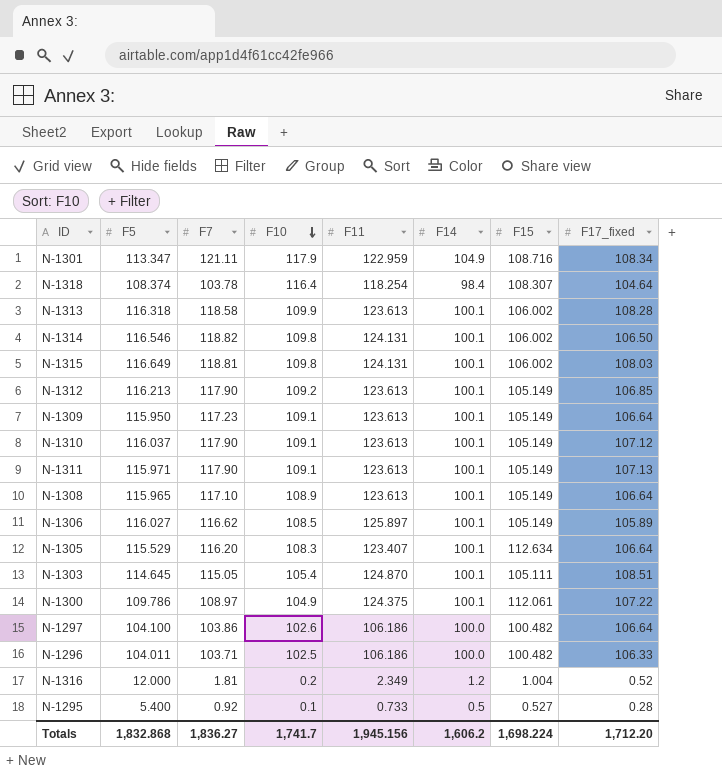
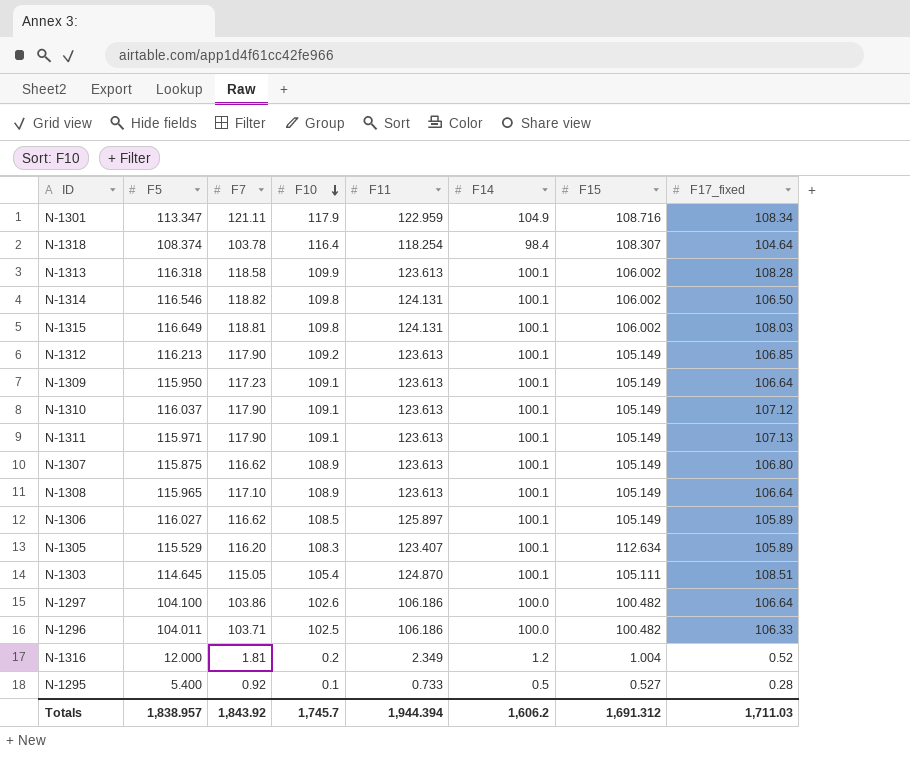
row N-1300: 109.786 | 108.97 | 104.9 | 124.375 | 100.1 | 112.061 | 107.22 -> none
row N-1307: none -> 115.875 | 116.62 | 108.9 | 123.613 | 100.1 | 105.149 | 106.80
N-1305 | F17_fixed: 106.64 -> 105.89
Totals | F5: 1,832.868 -> 1,838.957
Totals | F7: 1,836.27 -> 1,843.92
Totals | F10: 1,741.7 -> 1,745.7
Totals | F11: 1,945.156 -> 1,944.394
Totals | F15: 1,698.224 -> 1,691.312
Totals | F17_fixed: 1,712.20 -> 1,711.03

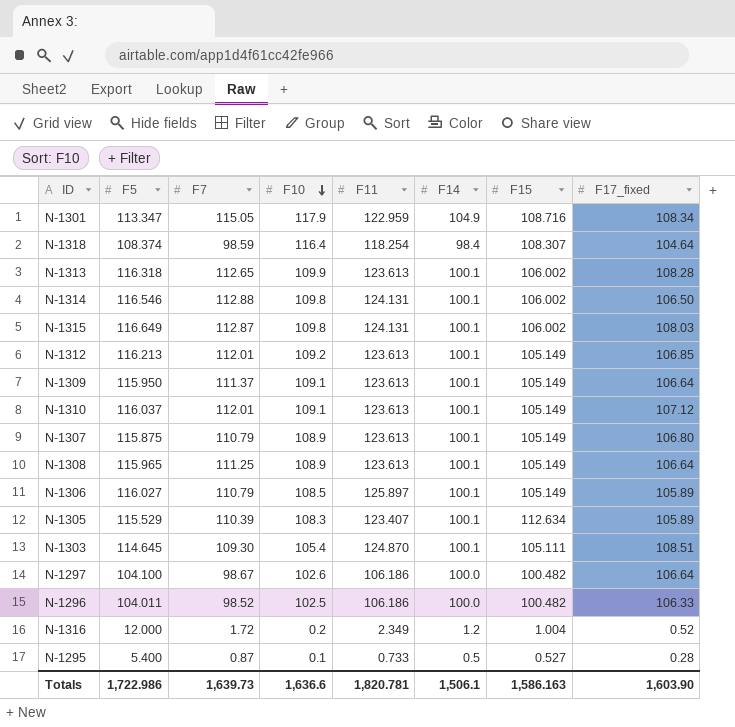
row N-1311: 115.971 | 117.90 | 109.1 | 123.613 | 100.1 | 105.149 | 107.13 -> none
N-1301 | F7: 121.11 -> 115.05
N-1318 | F7: 103.78 -> 98.59
N-1313 | F7: 118.58 -> 112.65
N-1314 | F7: 118.82 -> 112.88
N-1315 | F7: 118.81 -> 112.87
N-1312 | F7: 117.90 -> 112.01
N-1309 | F7: 117.23 -> 111.37
N-1310 | F7: 117.90 -> 112.01
N-1307 | F7: 116.62 -> 110.79
N-1308 | F7: 117.10 -> 111.25
N-1306 | F7: 116.62 -> 110.79
N-1305 | F7: 116.20 -> 110.39
N-1303 | F7: 115.05 -> 109.30
N-1297 | F7: 103.86 -> 98.67
N-1296 | F7: 103.71 -> 98.52
N-1316 | F7: 1.81 -> 1.72
N-1295 | F7: 0.92 -> 0.87
Totals | F5: 1,838.957 -> 1,722.986
Totals | F7: 1,843.92 -> 1,639.73
Totals | F10: 1,745.7 -> 1,636.6
Totals | F11: 1,944.394 -> 1,820.781
Totals | F14: 1,606.2 -> 1,506.1
Totals | F15: 1,691.312 -> 1,586.163
Totals | F17_fixed: 1,711.03 -> 1,603.90

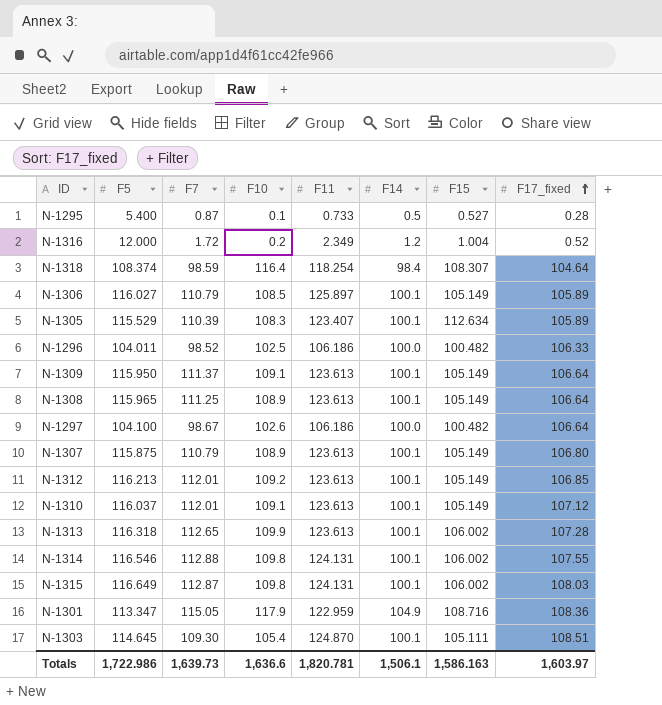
row order: F10 descending -> F17_fixed ascending
N-1313 | F17_fixed: 108.28 -> 107.28
N-1314 | F17_fixed: 106.50 -> 107.55
N-1301 | F17_fixed: 108.34 -> 108.36
Totals | F17_fixed: 1,603.90 -> 1,603.97

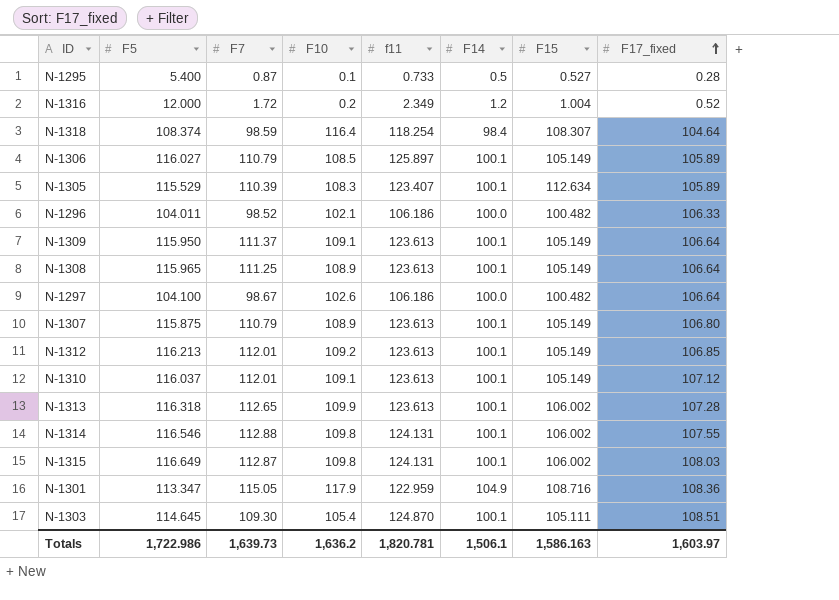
column name: F11 -> f11
N-1296 | F10: 102.5 -> 102.1
Totals | F10: 1,636.6 -> 1,636.2

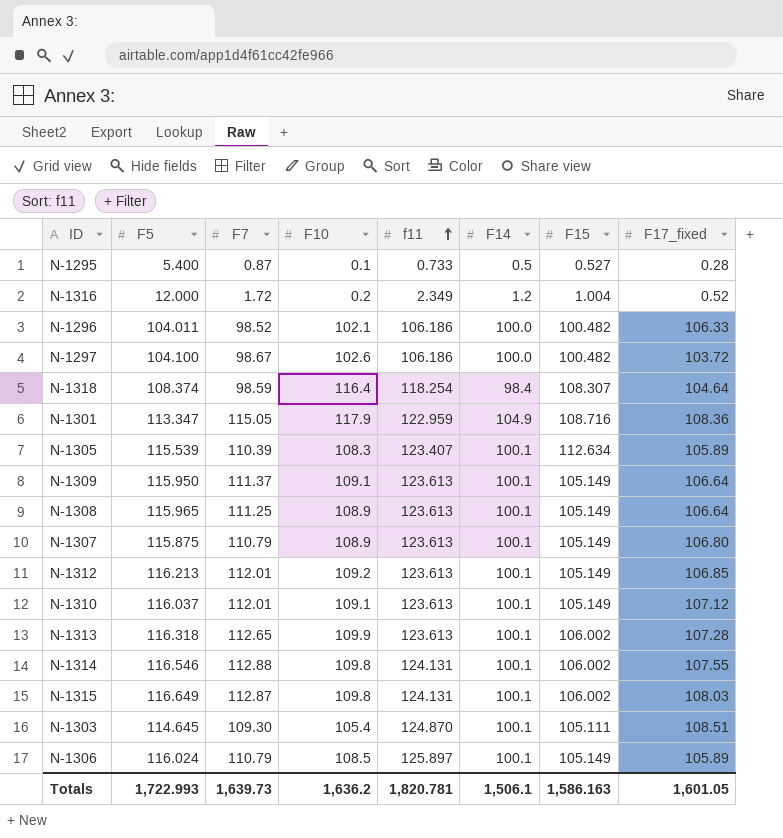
row order: F17_fixed ascending -> f11 ascending
N-1297 | F17_fixed: 106.64 -> 103.72
N-1305 | F5: 115.529 -> 115.539
N-1306 | F5: 116.027 -> 116.024
Totals | F5: 1,722.986 -> 1,722.993
Totals | F17_fixed: 1,603.97 -> 1,601.05

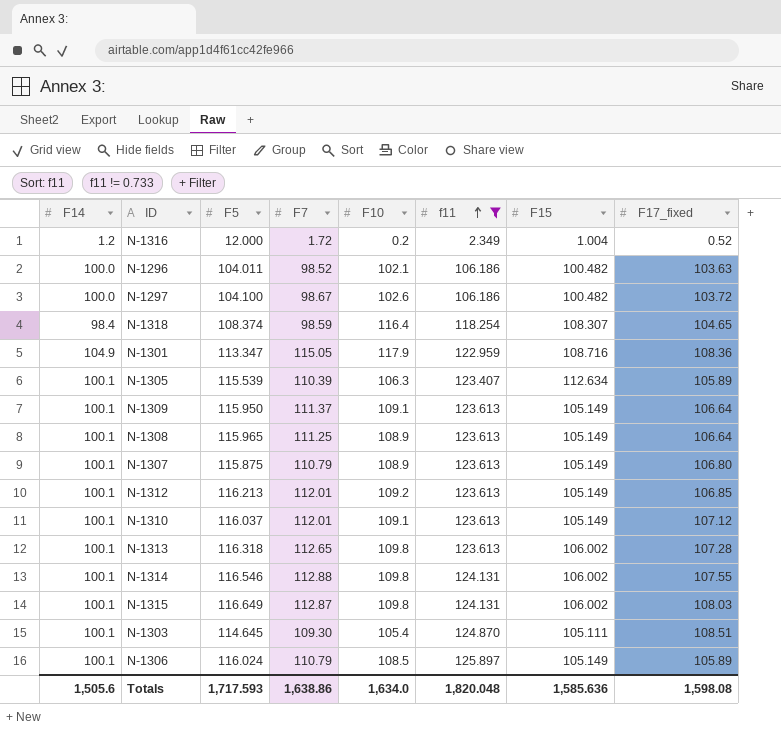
filter: none -> f11 != 0.733
column F14 | position: 6 -> 1
N-1296 | F17_fixed: 106.33 -> 103.63
N-1318 | F17_fixed: 104.64 -> 104.65
N-1305 | F10: 108.3 -> 106.3
N-1313 | F10: 109.9 -> 109.8
Totals | F14: 1,506.1 -> 1,505.6
Totals | F5: 1,722.993 -> 1,717.593
Totals | F7: 1,639.73 -> 1,638.86
Totals | F10: 1,636.2 -> 1,634.0
Totals | f11: 1,820.781 -> 1,820.048
Totals | F15: 1,586.163 -> 1,585.636
Totals | F17_fixed: 1,601.05 -> 1,598.08

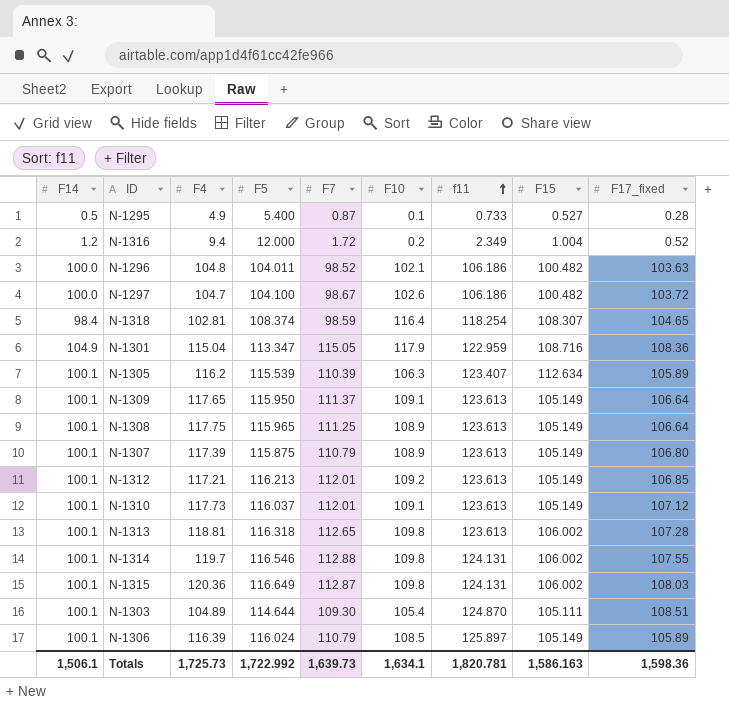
filter: f11 != 0.733 -> none
column F4 | position: none -> 3
N-1303 | F5: 114.645 -> 114.644
Totals | F14: 1,505.6 -> 1,506.1
Totals | F5: 1,717.593 -> 1,722.992
Totals | F7: 1,638.86 -> 1,639.73
Totals | F10: 1,634.0 -> 1,634.1
Totals | f11: 1,820.048 -> 1,820.781
Totals | F15: 1,585.636 -> 1,586.163
Totals | F17_fixed: 1,598.08 -> 1,598.36

